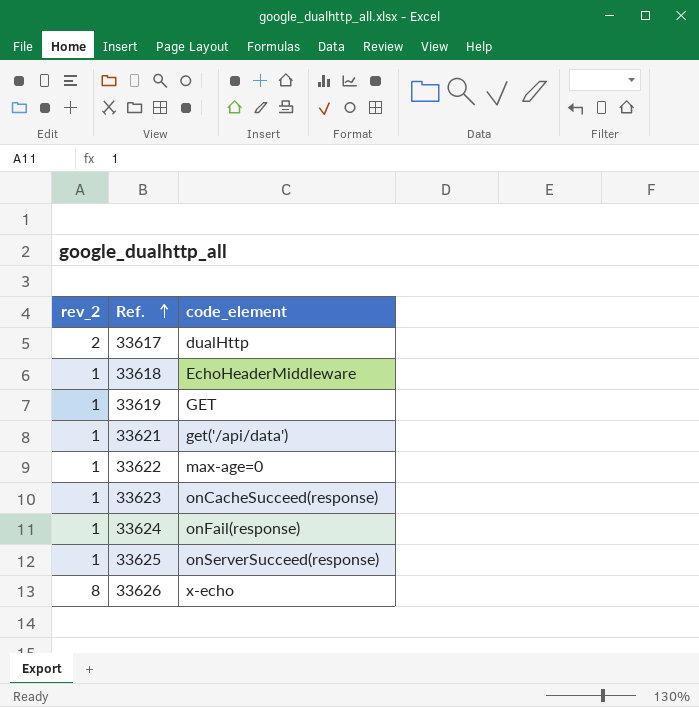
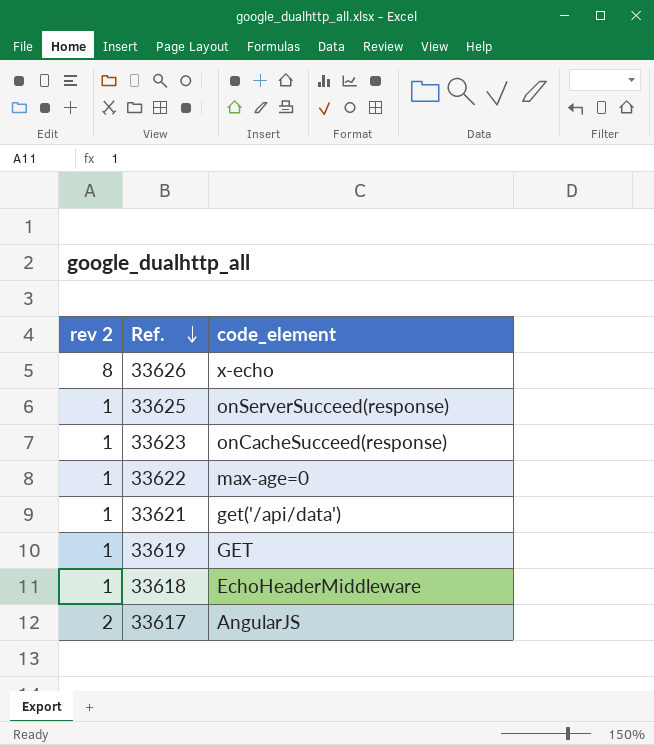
row order: Ref. ascending -> Ref. descending
column name: rev_2 -> rev 2
row 33624: 1 | onFail(response) -> none
33617 | code_element: dualHttp -> AngularJS

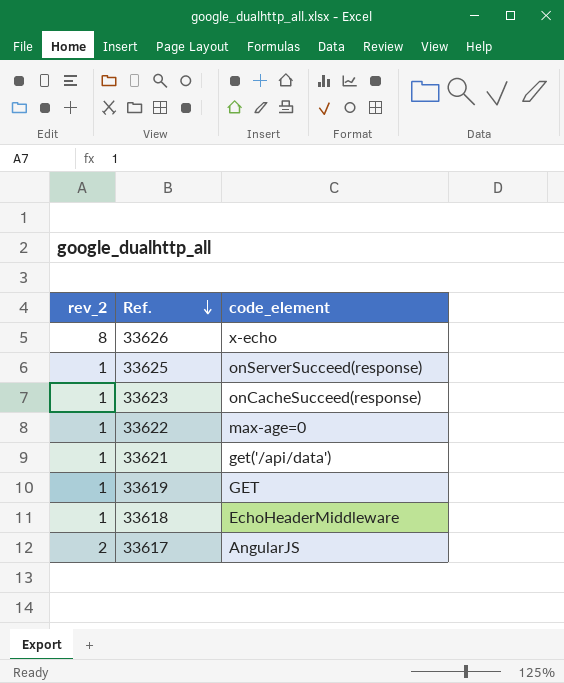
column name: rev 2 -> rev_2

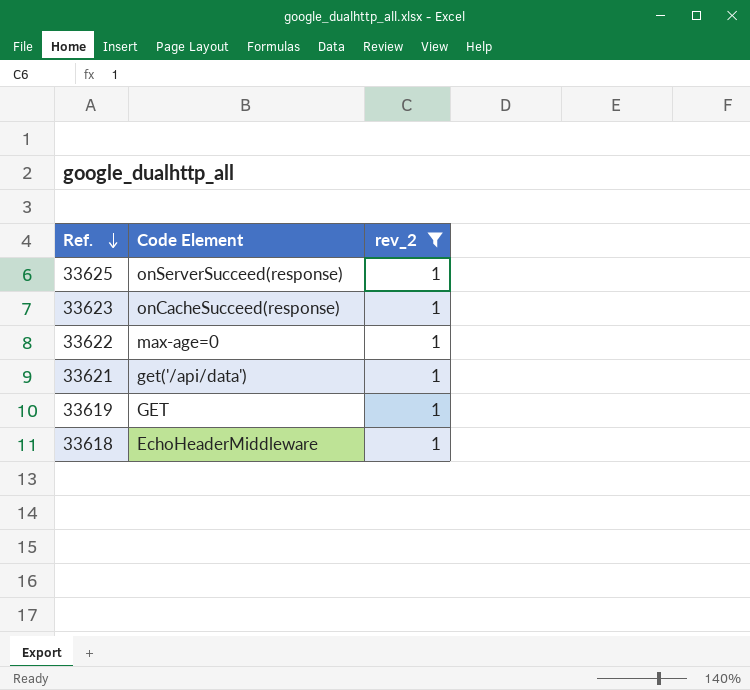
filter: none -> rev_2 = 1
column name: code_element -> Code Element
column rev_2 | position: 1 -> 3

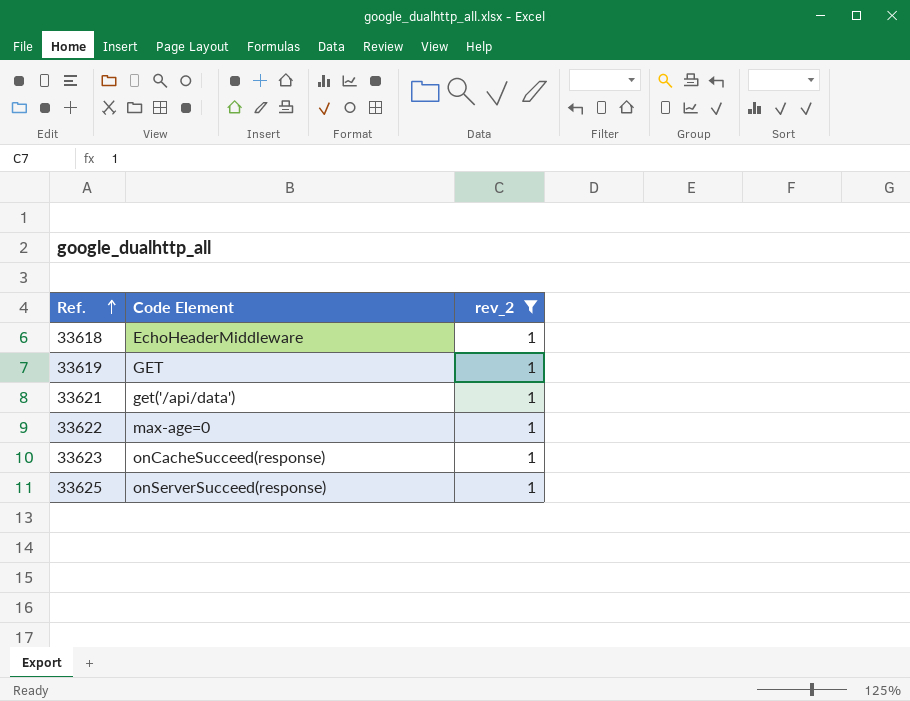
row order: Ref. descending -> Ref. ascending

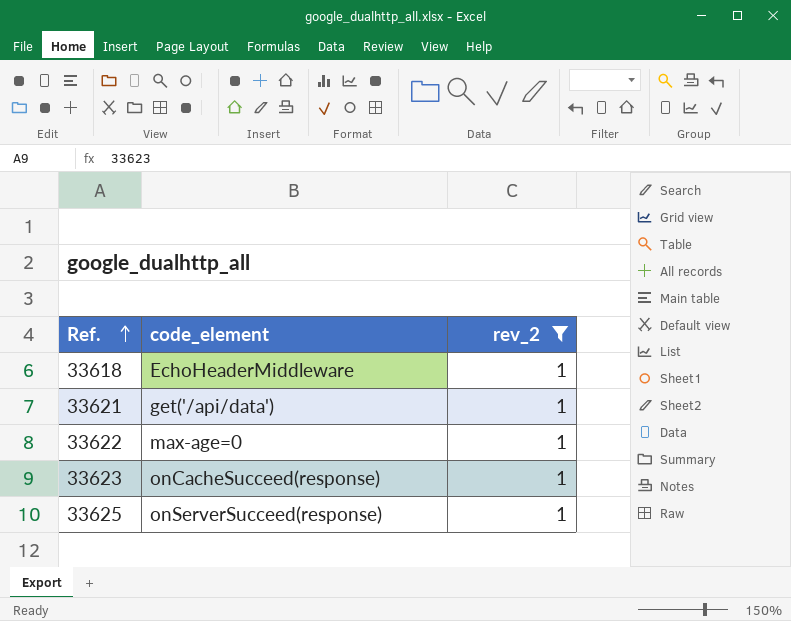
column name: Code Element -> code_element
row 33619: GET | 1 -> none

